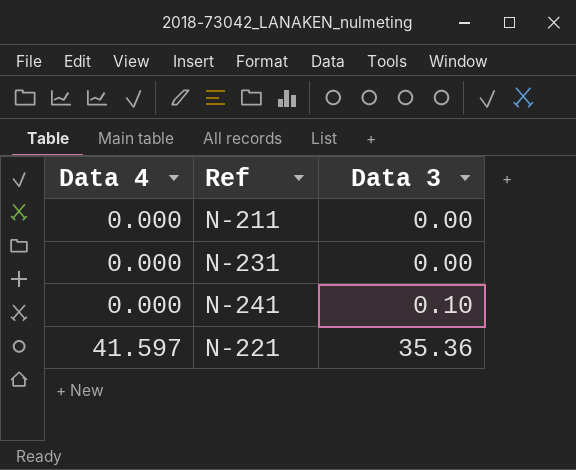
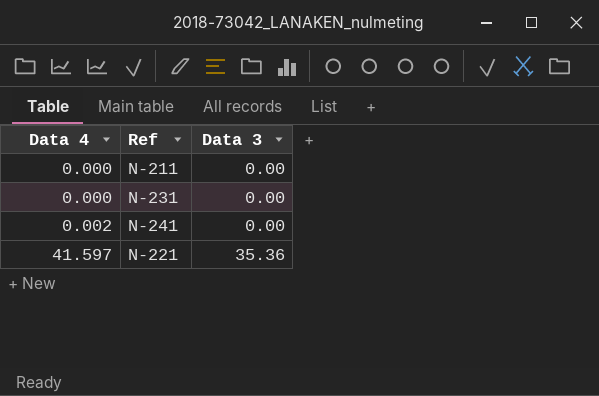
N-241 | Data 4: 0.000 -> 0.002
N-241 | Data 3: 0.10 -> 0.00

